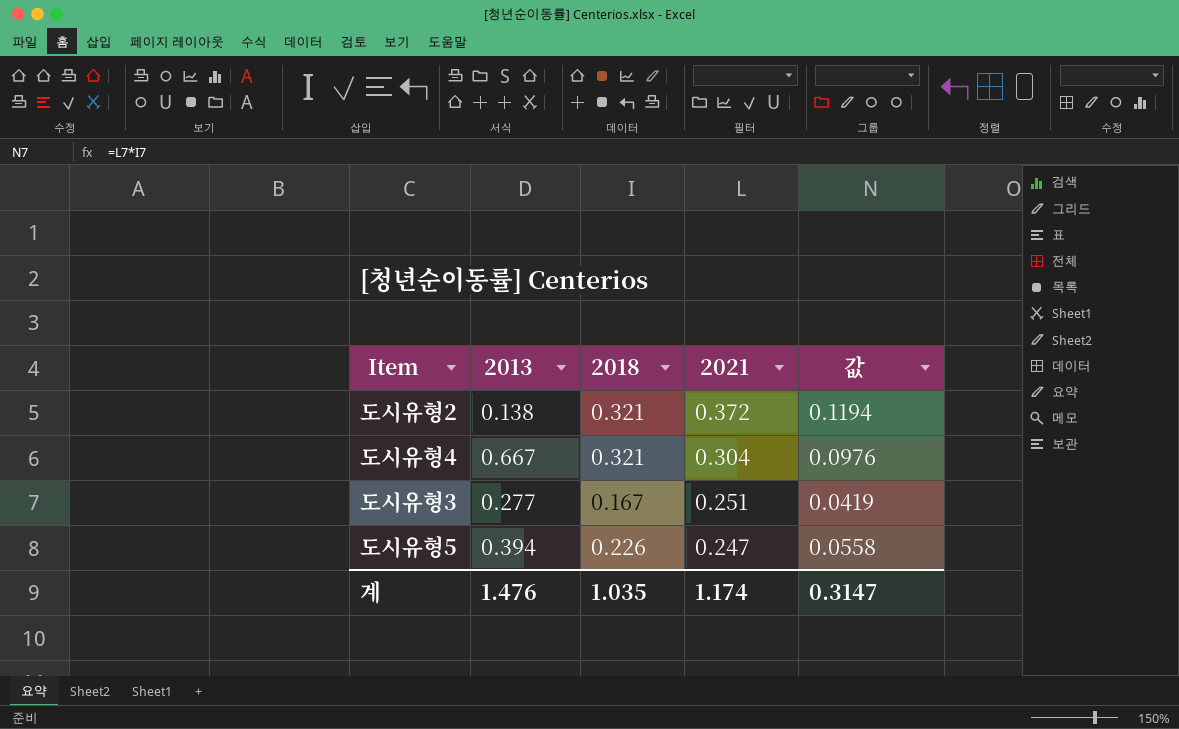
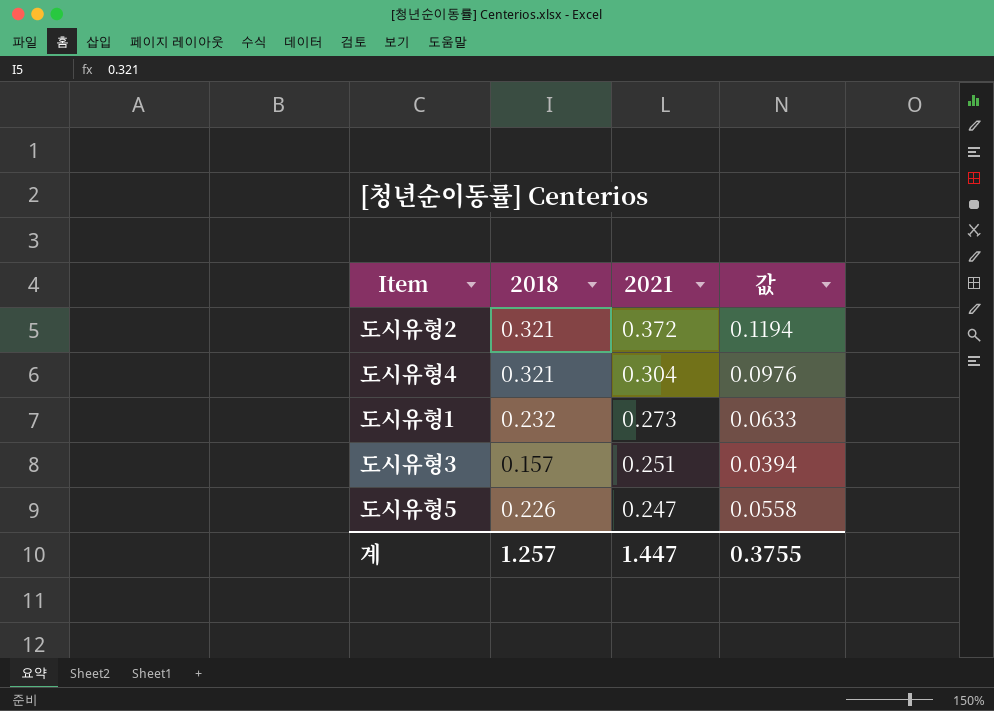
column 2013 | position: 2 -> none
row 도시유형1: none -> 0.232 | 0.273 | 0.0633
도시유형3 | 2018: 0.167 -> 0.157
도시유형3 | 값: 0.0419 -> 0.0394
계 | 2018: 1.035 -> 1.257
계 | 2021: 1.174 -> 1.447
계 | 값: 0.3147 -> 0.3755

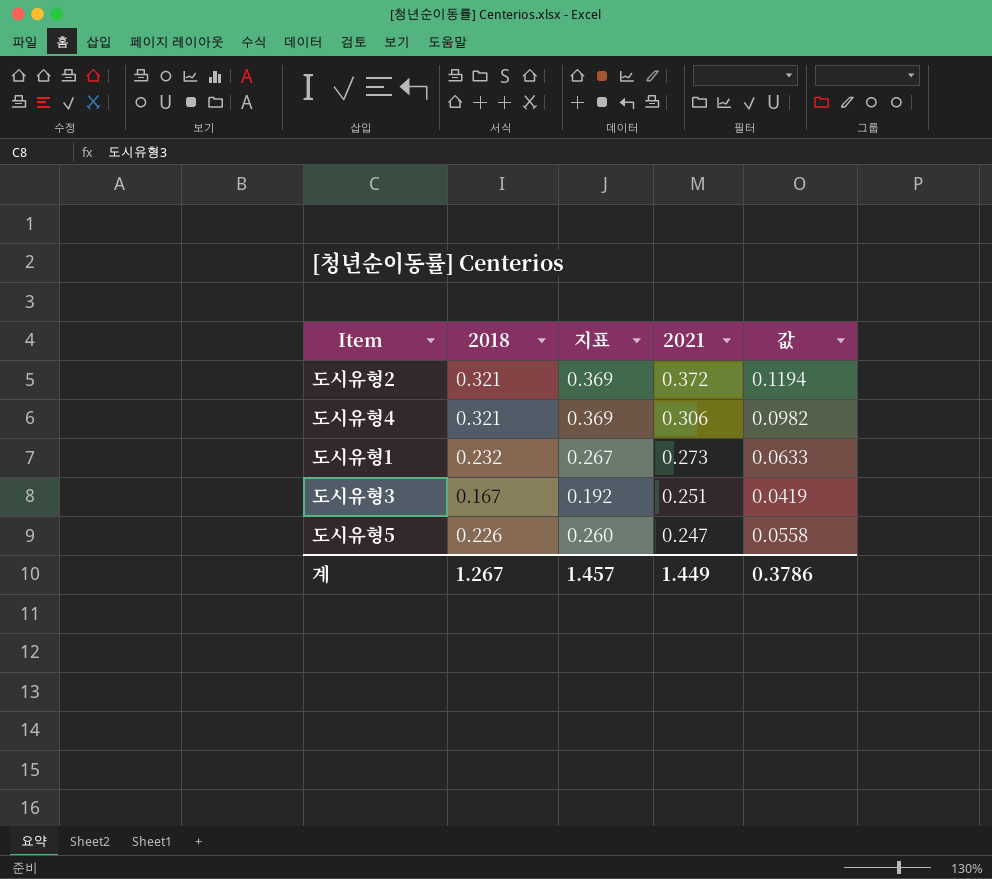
column 지표 | formula: none -> [2018] * 1.15
도시유형4 | 2021: 0.304 -> 0.306
도시유형4 | 값: 0.0976 -> 0.0982
도시유형3 | 2018: 0.157 -> 0.167
도시유형3 | 값: 0.0394 -> 0.0419
계 | 2018: 1.257 -> 1.267
계 | 2021: 1.447 -> 1.449
계 | 값: 0.3755 -> 0.3786

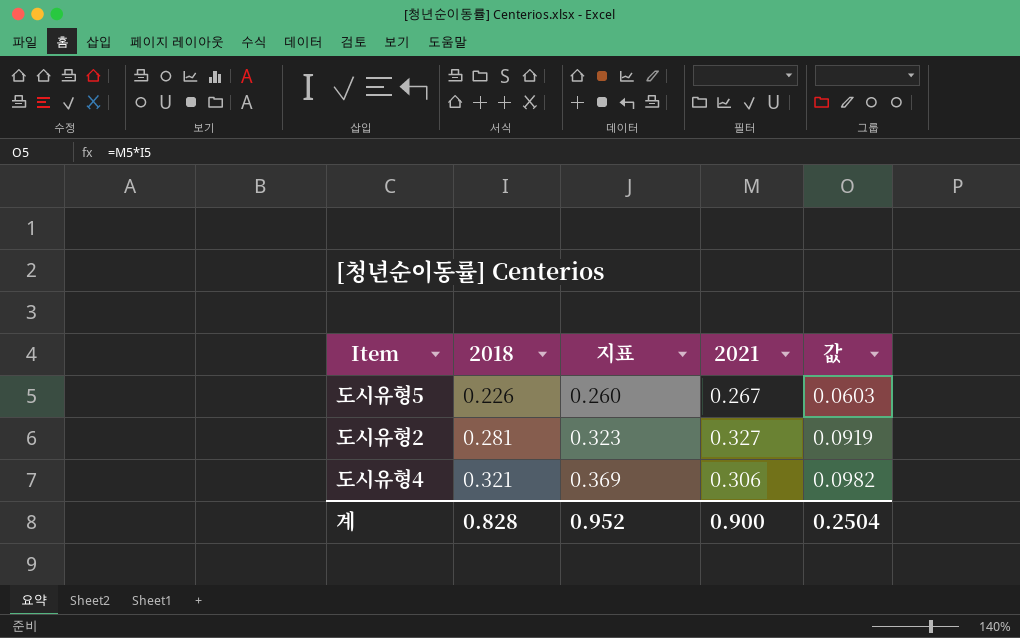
row order: 2021 descending -> 2018 ascending
row 도시유형1: 0.232 | 0.267 | 0.273 | 0.0633 -> none
row 도시유형3: 0.167 | 0.192 | 0.251 | 0.0419 -> none
도시유형5 | 2021: 0.247 -> 0.267
도시유형5 | 값: 0.0558 -> 0.0603
도시유형2 | 2018: 0.321 -> 0.281
도시유형2 | 지표: 0.369 -> 0.323
도시유형2 | 2021: 0.372 -> 0.327
도시유형2 | 값: 0.1194 -> 0.0919
계 | 2018: 1.267 -> 0.828
계 | 지표: 1.457 -> 0.952
계 | 2021: 1.449 -> 0.900
계 | 값: 0.3786 -> 0.2504

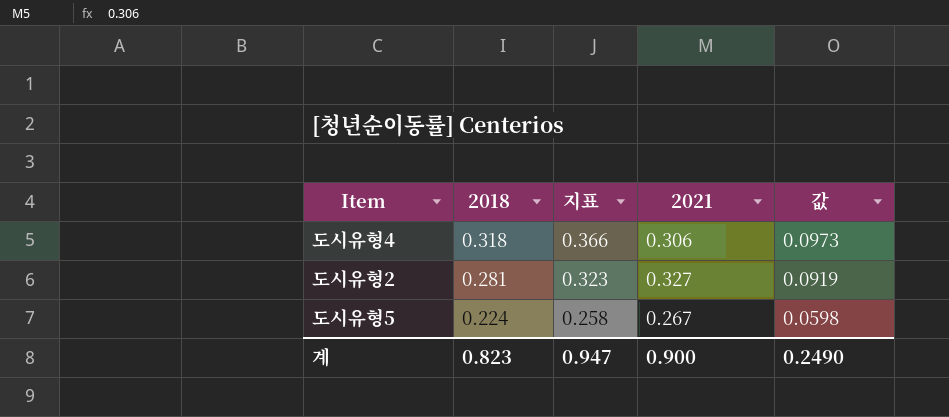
row order: 2018 ascending -> 2018 descending
도시유형4 | 2018: 0.321 -> 0.318
도시유형4 | 지표: 0.369 -> 0.366
도시유형4 | 값: 0.0982 -> 0.0973
도시유형5 | 2018: 0.226 -> 0.224
도시유형5 | 지표: 0.260 -> 0.258
도시유형5 | 값: 0.0603 -> 0.0598
계 | 2018: 0.828 -> 0.823
계 | 지표: 0.952 -> 0.947
계 | 값: 0.2504 -> 0.2490

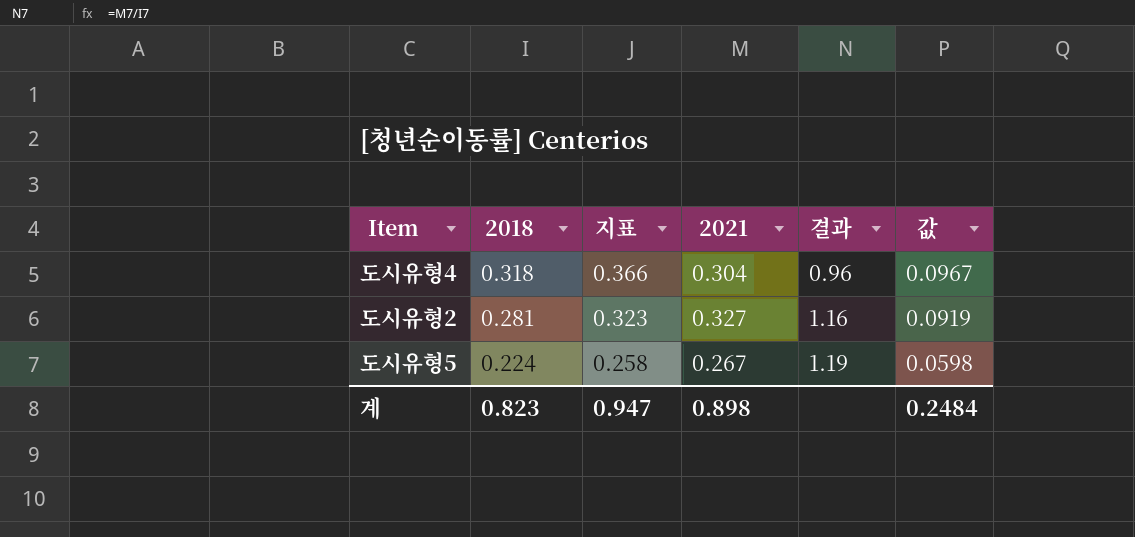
column 결과 | formula: none -> [2021] / [2018]
도시유형4 | 2021: 0.306 -> 0.304
도시유형4 | 값: 0.0973 -> 0.0967
계 | 2021: 0.900 -> 0.898
계 | 값: 0.2490 -> 0.2484

